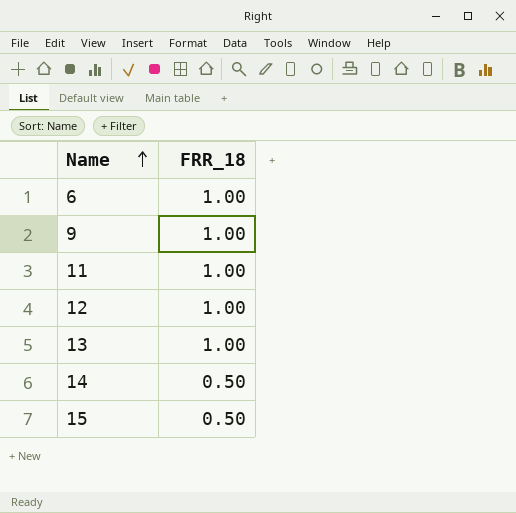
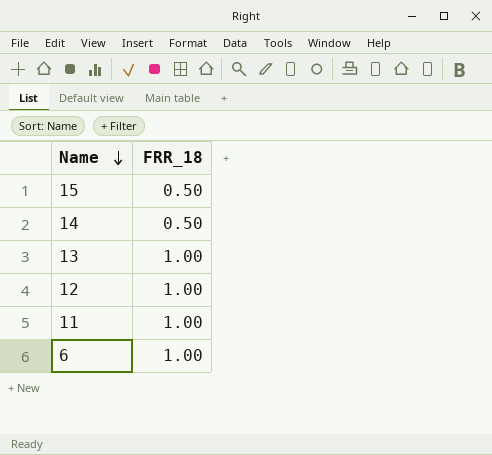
row order: Name ascending -> Name descending
row 9: 1.00 -> none

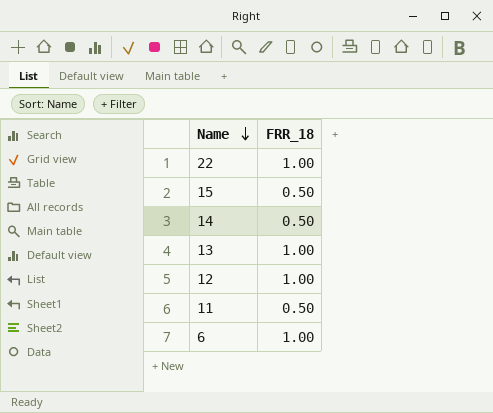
row 22: none -> 1.00
11 | FRR_18: 1.00 -> 0.50

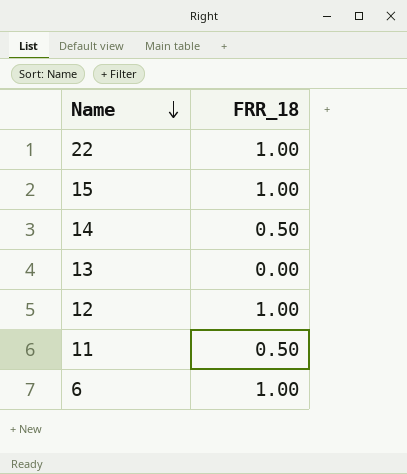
15 | FRR_18: 0.50 -> 1.00
13 | FRR_18: 1.00 -> 0.00

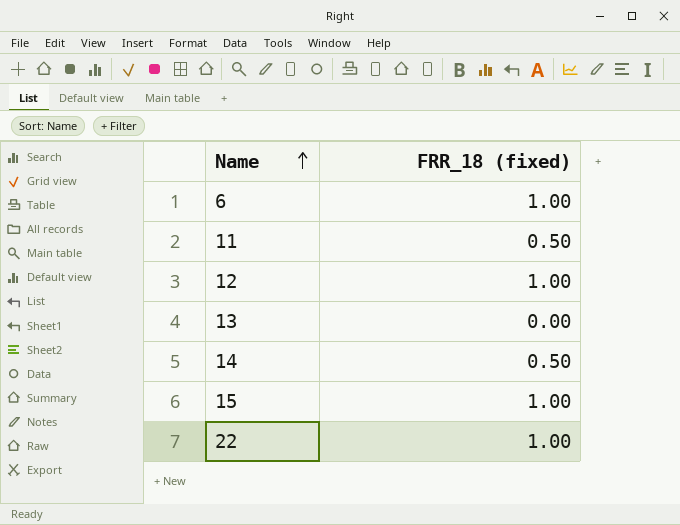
row order: Name descending -> Name ascending
column name: FRR_18 -> FRR_18 (fixed)

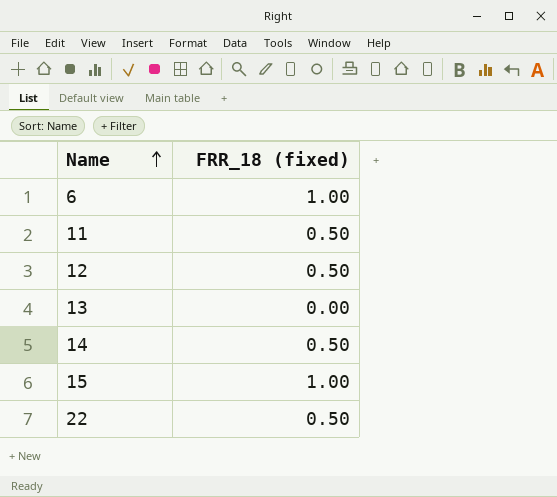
12 | FRR_18 (fixed): 1.00 -> 0.50
22 | FRR_18 (fixed): 1.00 -> 0.50

